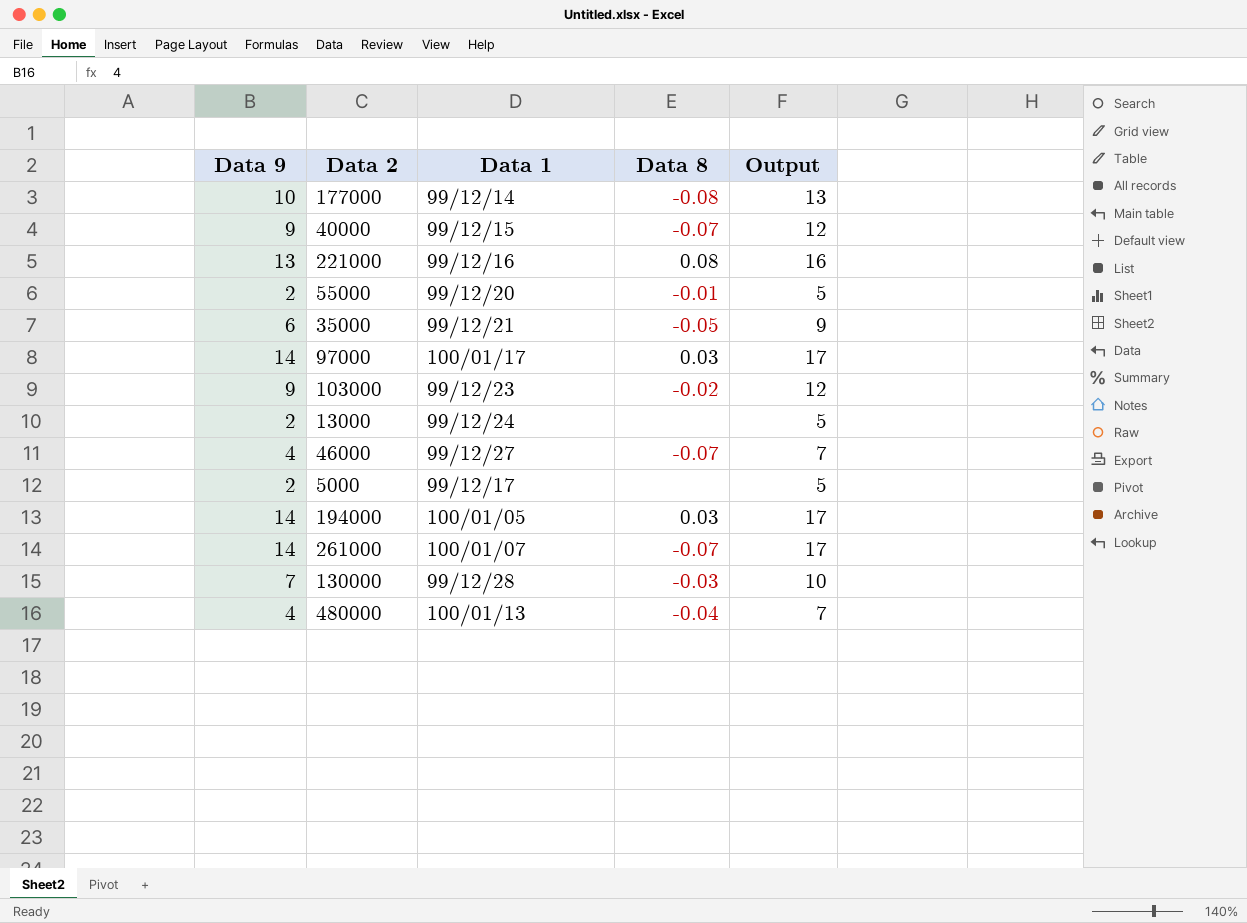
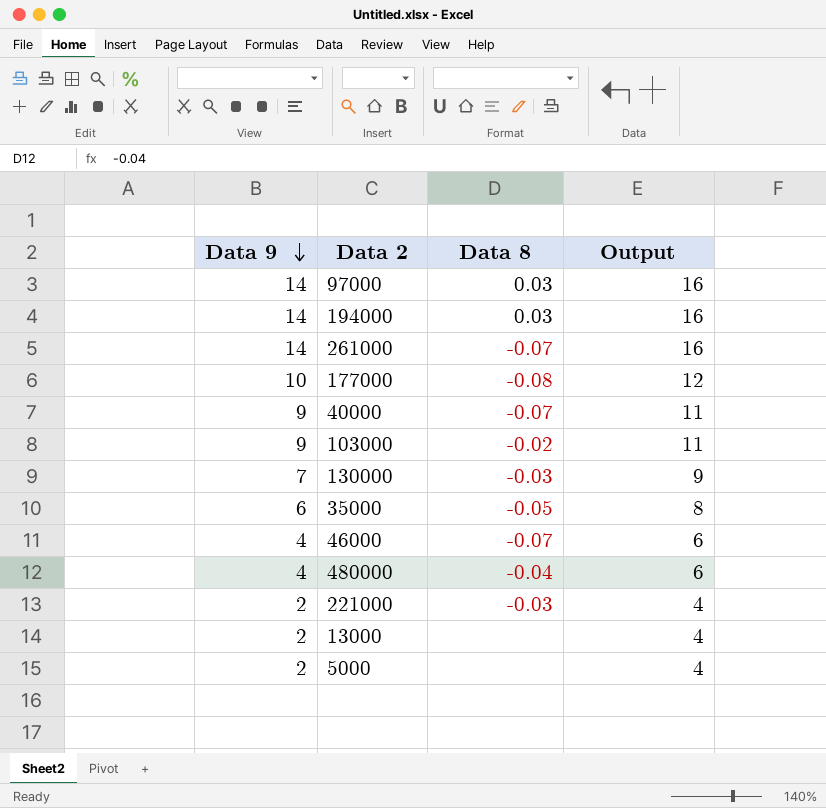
row order: none -> Data 9 descending
column Data 1 | position: 3 -> none
column Output | formula: [Data 9] + 3 -> [Data 9] + 2
row 55000: 2 | 99/12/20 | -0.01 | 5 -> none
221000 | Data 9: 13 -> 2
221000 | Data 8: 0.08 -> -0.03

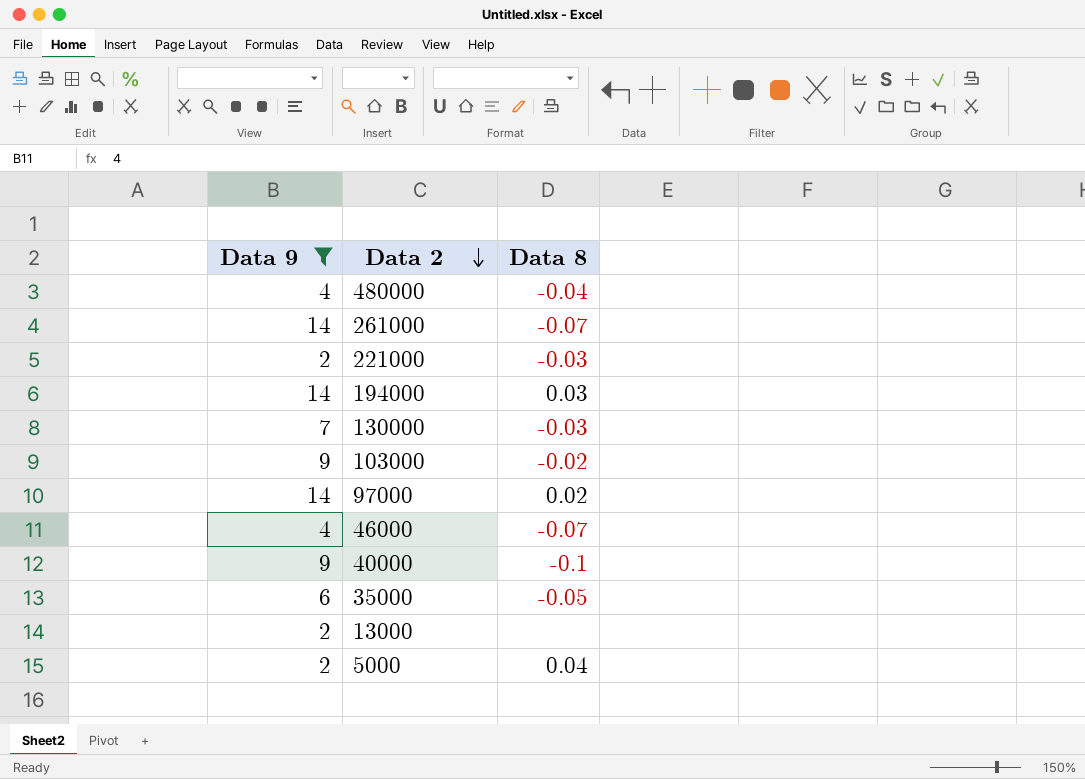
filter: none -> Data 9 != 10
row order: Data 9 descending -> Data 2 descending
column Output | formula: [Data 9] + 2 -> none
97000 | Data 8: 0.03 -> 0.02
40000 | Data 8: -0.07 -> -0.1
5000 | Data 8: none -> 0.04

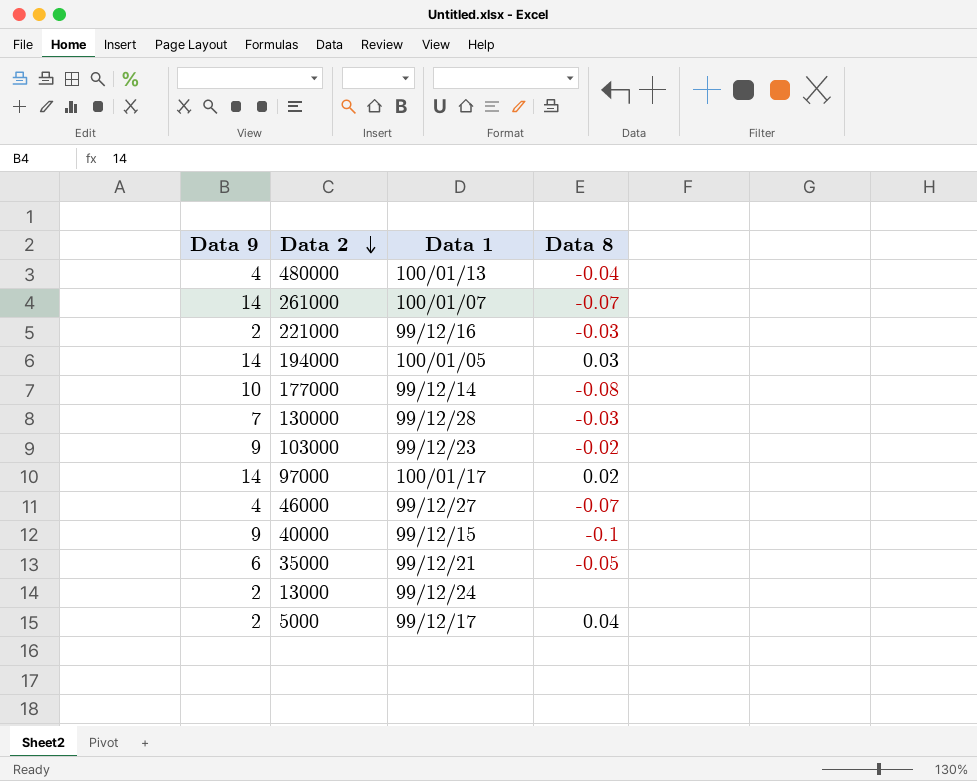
filter: Data 9 != 10 -> none
column Data 1 | position: none -> 3

